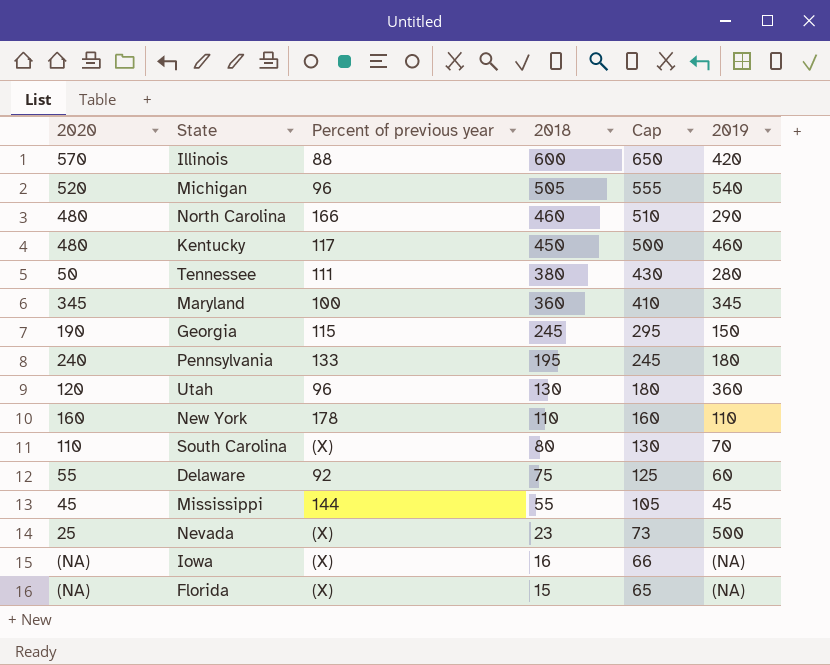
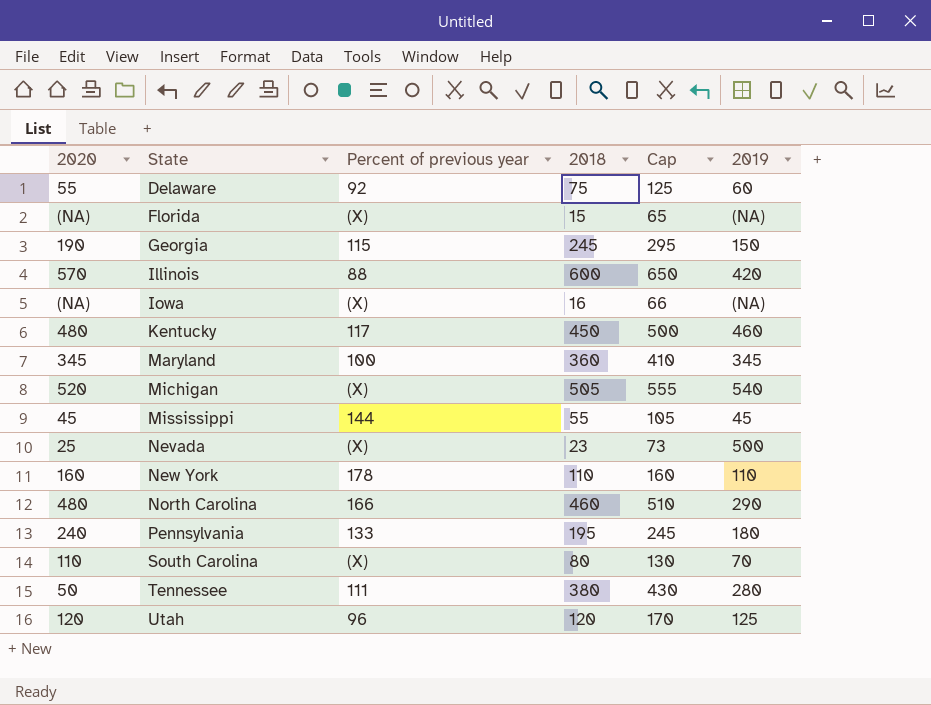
row order: 2018 descending -> State ascending
Michigan | Percent of previous year: 96 -> (X)
Utah | 2018: 130 -> 120
Utah | Cap: 180 -> 170
Utah | 2019: 360 -> 125

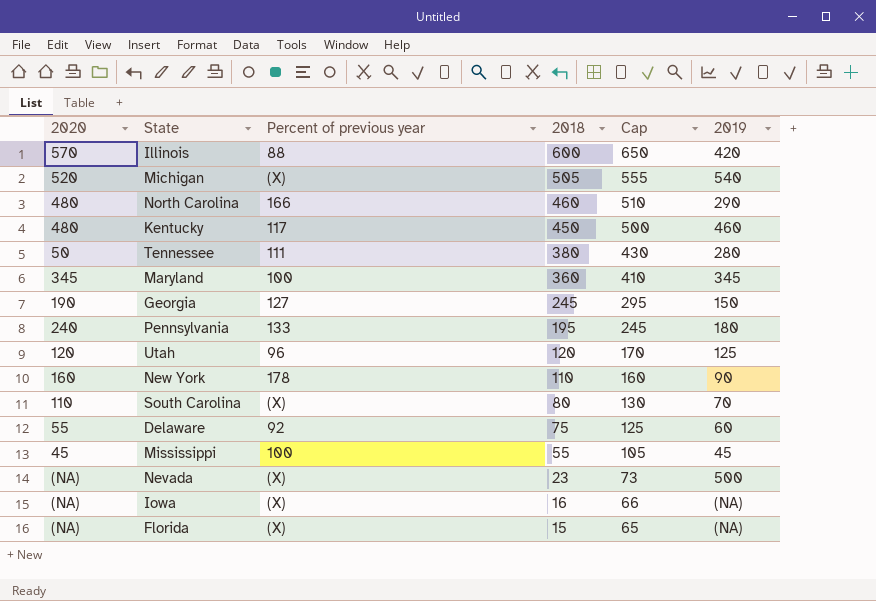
row order: State ascending -> 2018 descending
Georgia | Percent of previous year: 115 -> 127
New York | 2019: 110 -> 90
Mississippi | Percent of previous year: 144 -> 100
Nevada | 2020: 25 -> (NA)

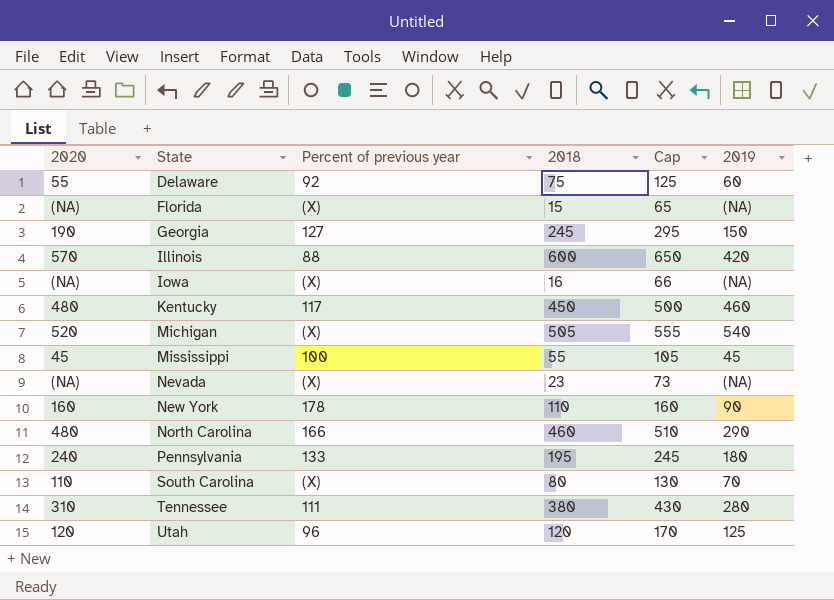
row order: 2018 descending -> State ascending
row Maryland: 345 | 100 | 360 | 410 | 345 -> none
Nevada | 2019: 500 -> (NA)
Tennessee | 2020: 50 -> 310

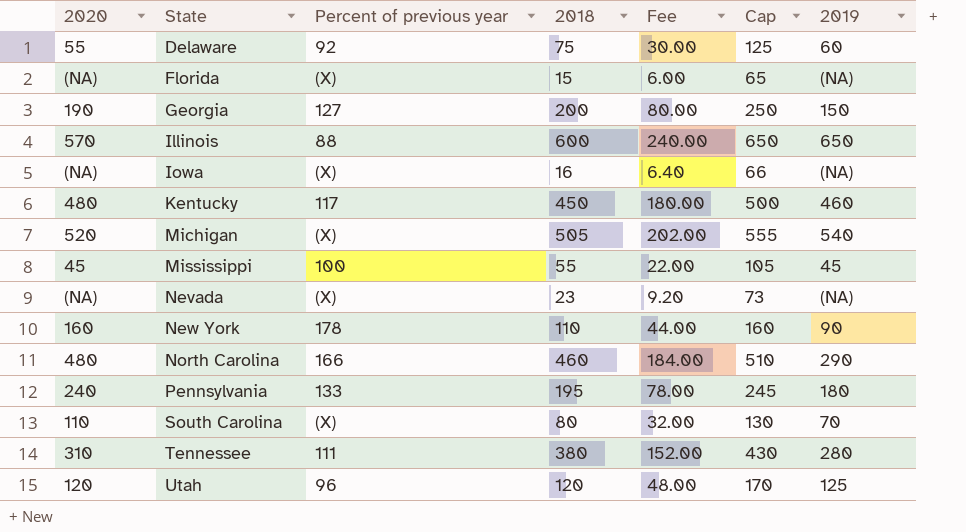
column Fee | formula: none -> [2018] * 0.4
Georgia | 2018: 245 -> 200
Georgia | Cap: 295 -> 250
Illinois | 2019: 420 -> 650

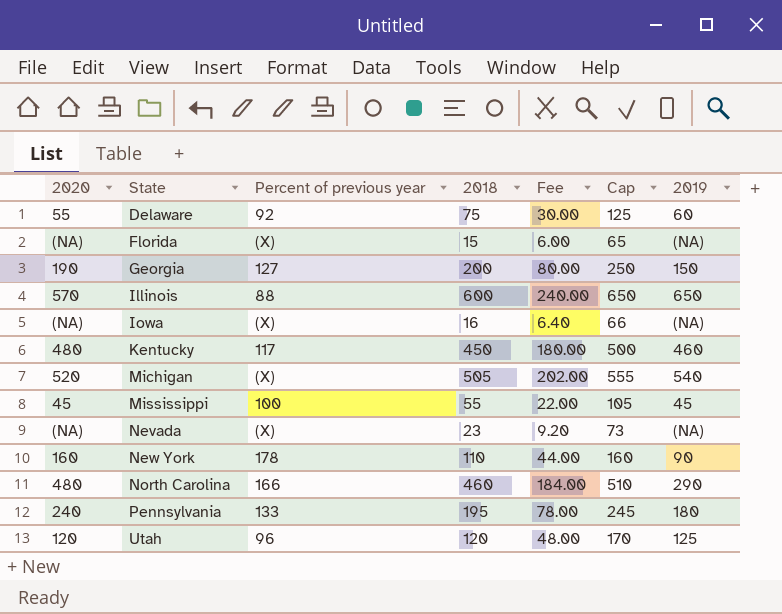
row South Carolina: 110 | (X) | 80 | 32.00 | 130 | 70 -> none
row Tennessee: 310 | 111 | 380 | 152.00 | 430 | 280 -> none

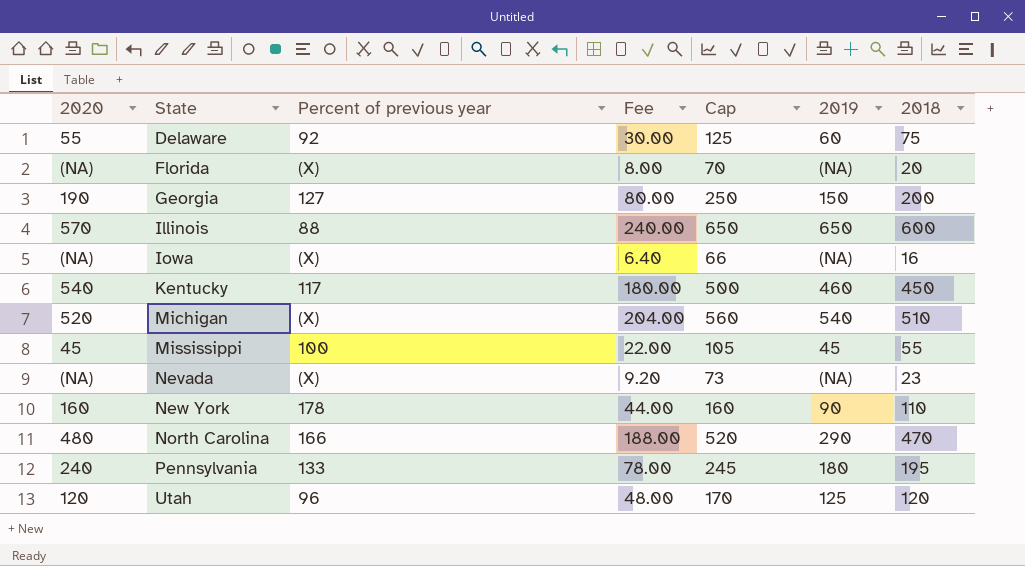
column 2018 | position: 4 -> 7
Florida | Fee: 6.00 -> 8.00
Florida | Cap: 65 -> 70
Florida | 2018: 15 -> 20
Kentucky | 2020: 480 -> 540
Michigan | Fee: 202.00 -> 204.00
Michigan | Cap: 555 -> 560
Michigan | 2018: 505 -> 510
North Carolina | Fee: 184.00 -> 188.00
North Carolina | Cap: 510 -> 520
North Carolina | 2018: 460 -> 470

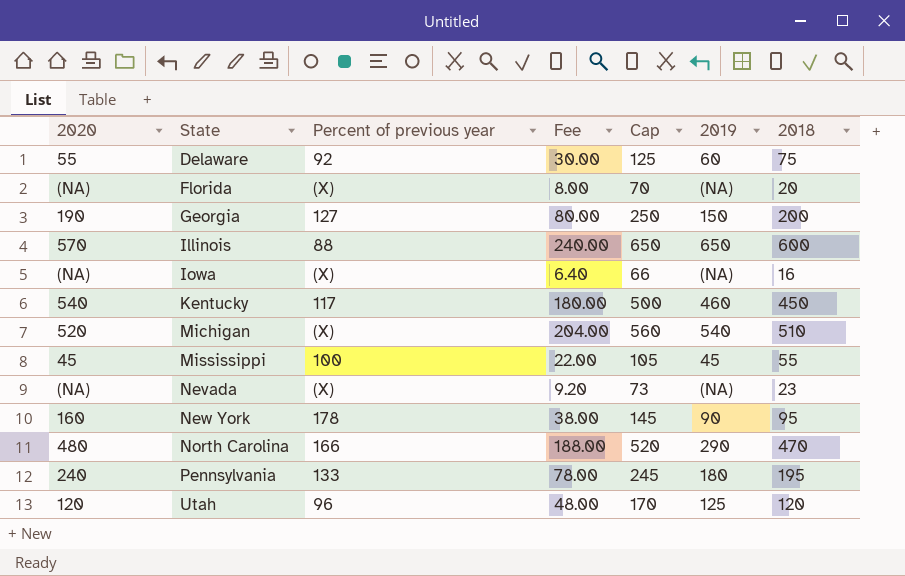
New York | Fee: 44.00 -> 38.00
New York | Cap: 160 -> 145
New York | 2018: 110 -> 95

